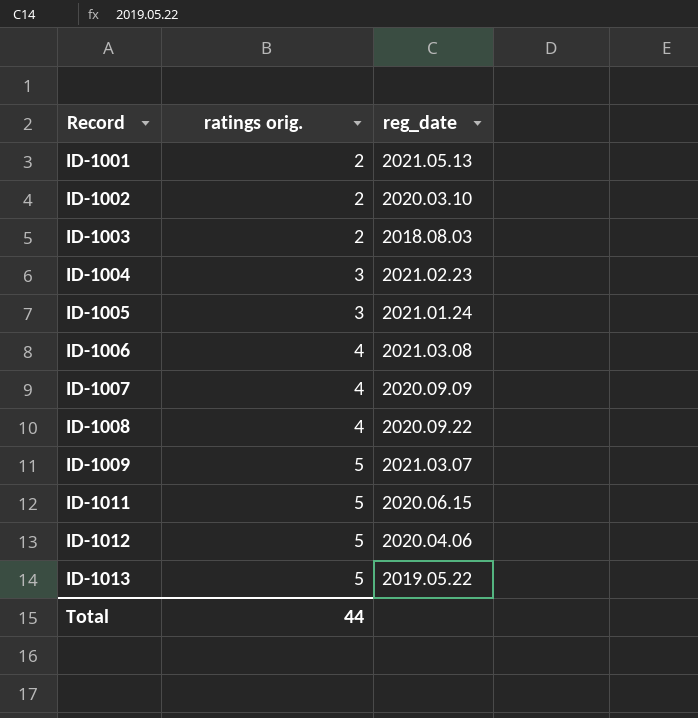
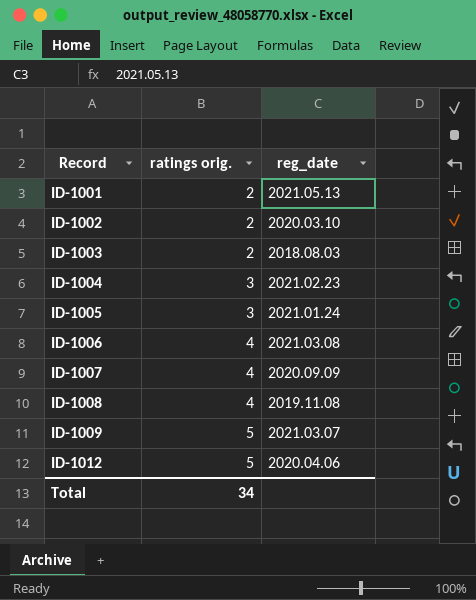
row ID-1011: 5 | 2020.06.15 -> none
row ID-1013: 5 | 2019.05.22 -> none
ID-1008 | reg_date: 2020.09.22 -> 2019.11.08
Total | ratings orig.: 44 -> 34

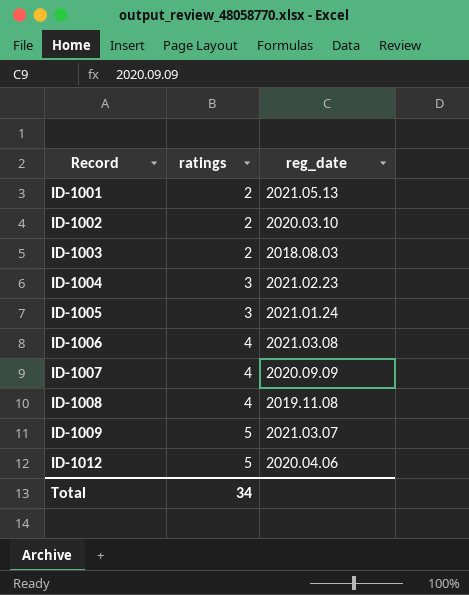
column name: ratings orig. -> ratings

